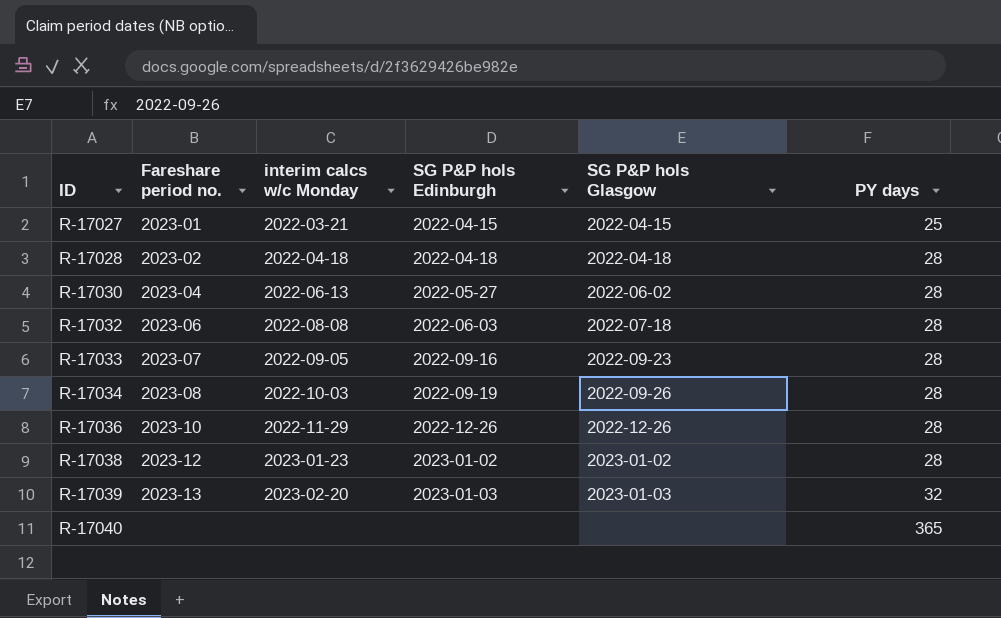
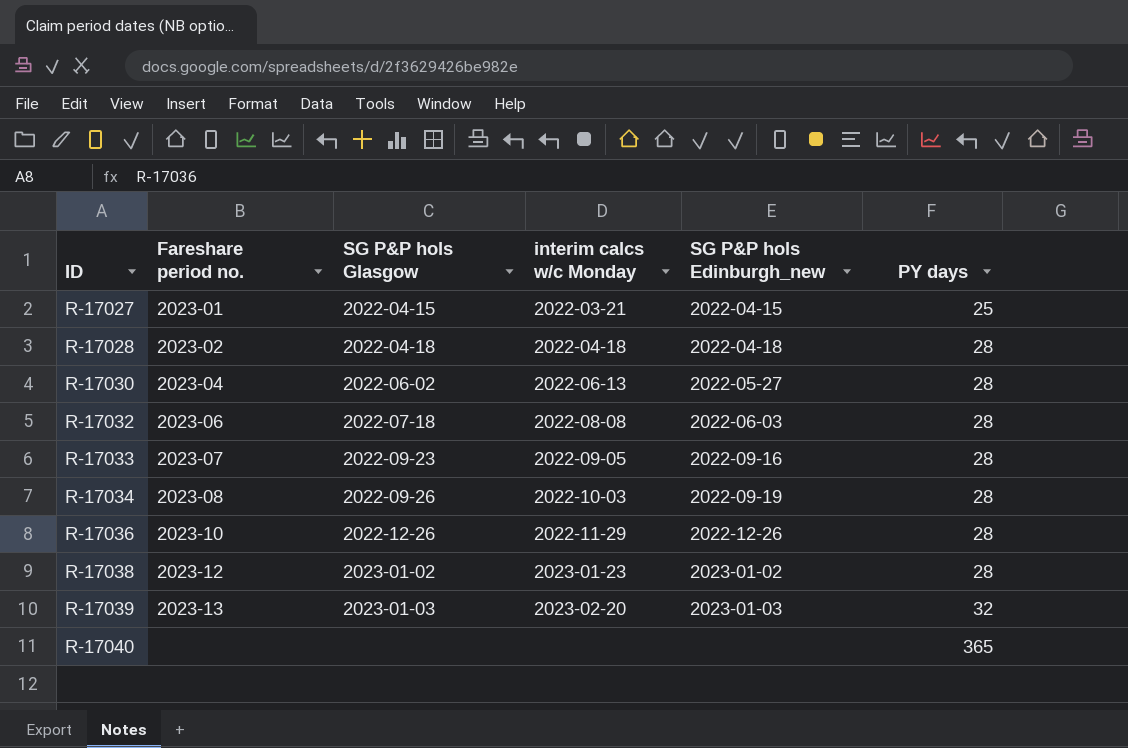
column SG P&P hols Glasgow | position: 5 -> 3
column name: SG P&P hols Edinburgh -> SG P&P hols Edinburgh_new

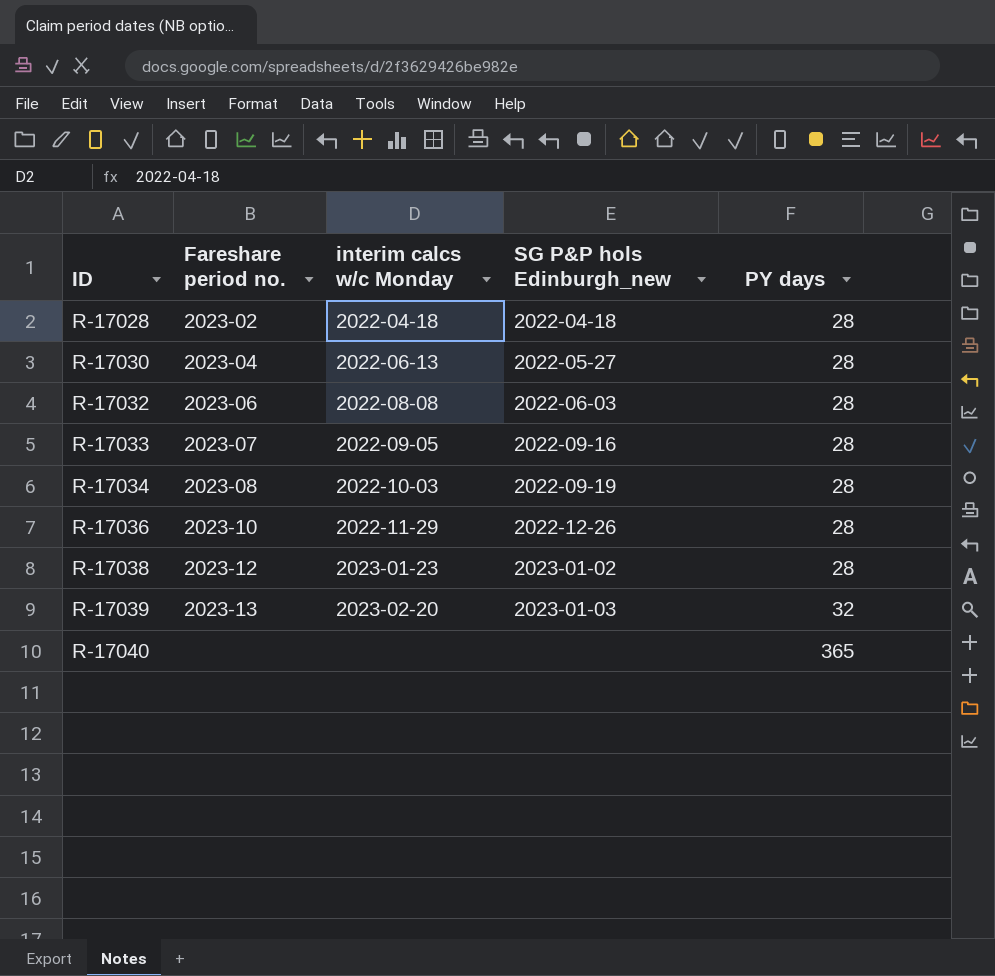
column SG P&P hols Glasgow | position: 3 -> none
row R-17027: 2023-01 | 2022-04-15 | 2022-03-21 | 2022-04-15 | 25 -> none

